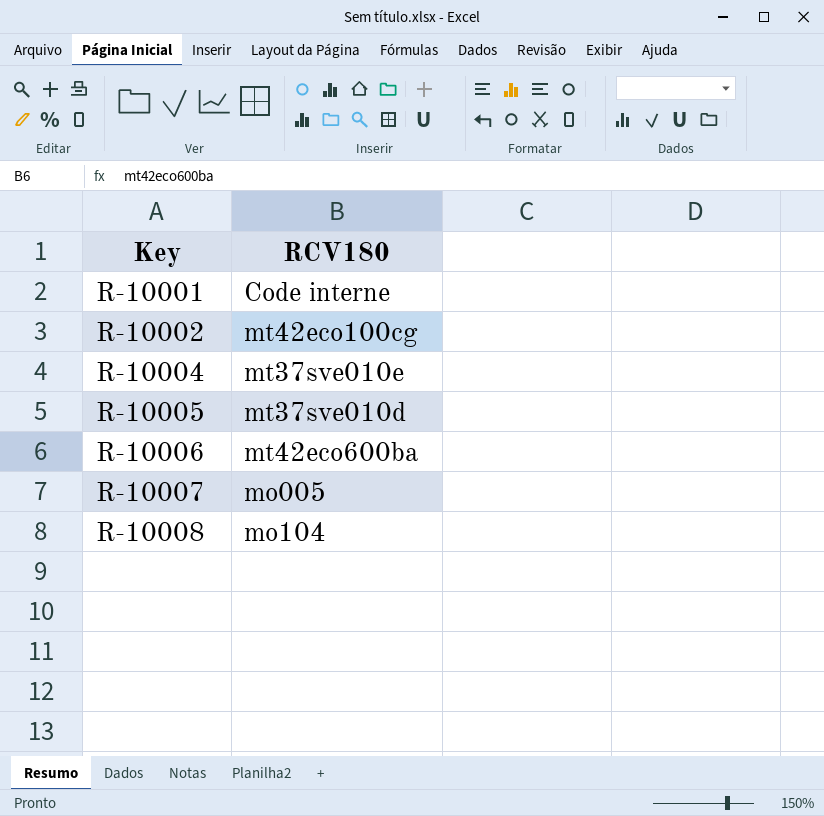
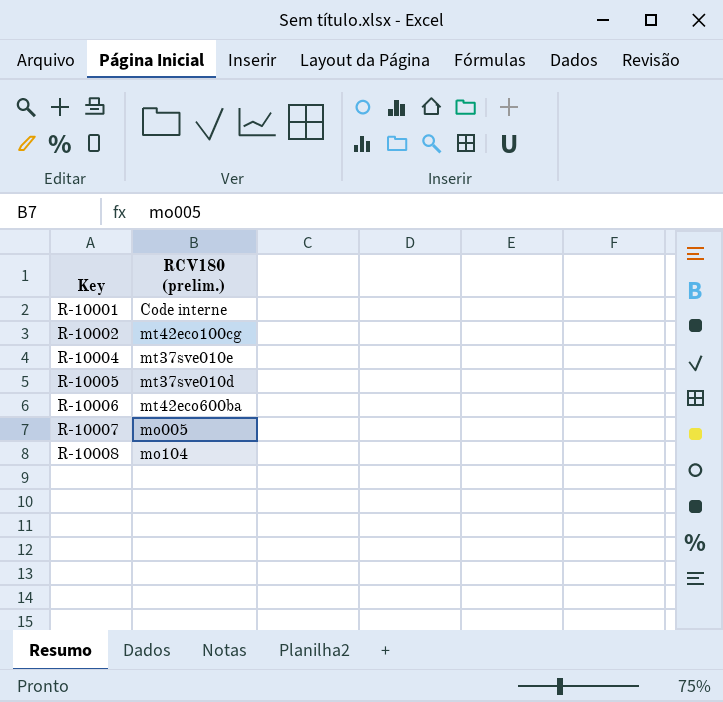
column name: RCV180 -> RCV180 (prelim.)

